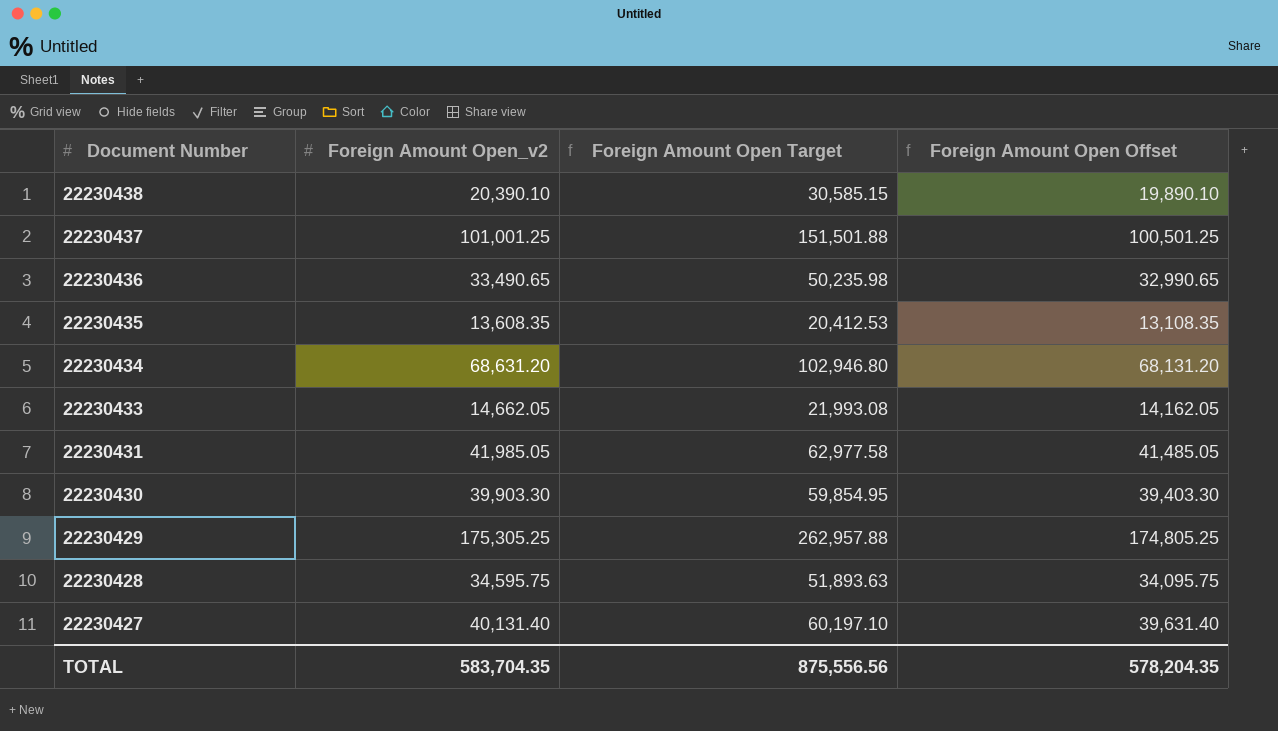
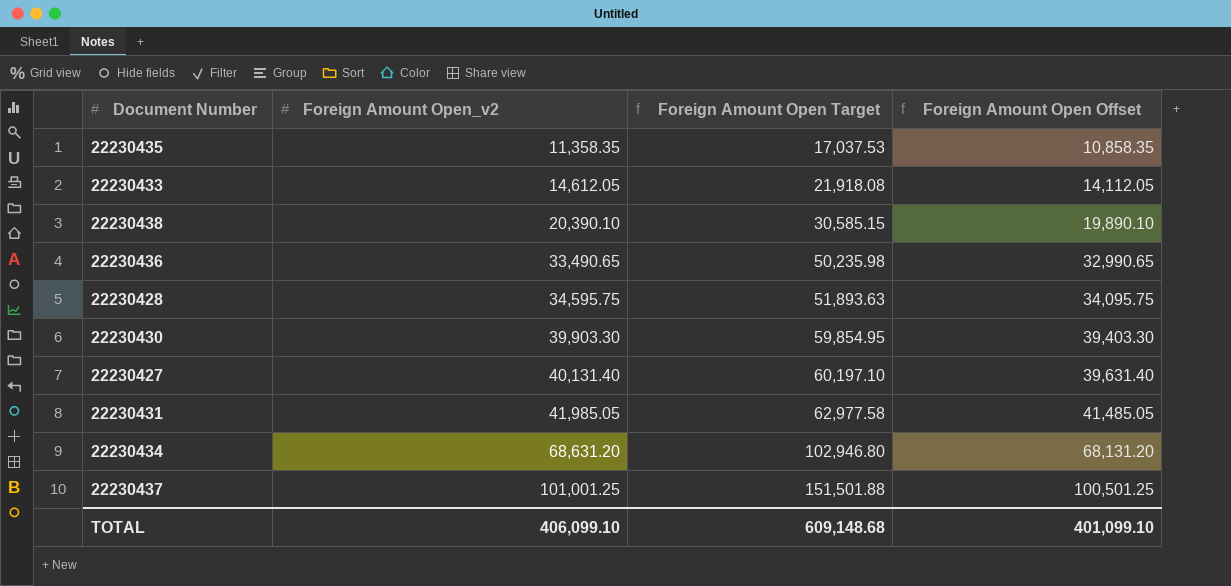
row order: Document Number descending -> Foreign Amount Open_v2 ascending
row 22230429: 175,305.25 | 262,957.88 | 174,805.25 -> none
22230435 | Foreign Amount Open_v2: 13,608.35 -> 11,358.35
22230435 | Foreign Amount Open Target: 20,412.53 -> 17,037.53
22230435 | Foreign Amount Open Offset: 13,108.35 -> 10,858.35
22230433 | Foreign Amount Open_v2: 14,662.05 -> 14,612.05
22230433 | Foreign Amount Open Target: 21,993.08 -> 21,918.08
22230433 | Foreign Amount Open Offset: 14,162.05 -> 14,112.05
TOTAL | Foreign Amount Open_v2: 583,704.35 -> 406,099.10
TOTAL | Foreign Amount Open Target: 875,556.56 -> 609,148.68
TOTAL | Foreign Amount Open Offset: 578,204.35 -> 401,099.10

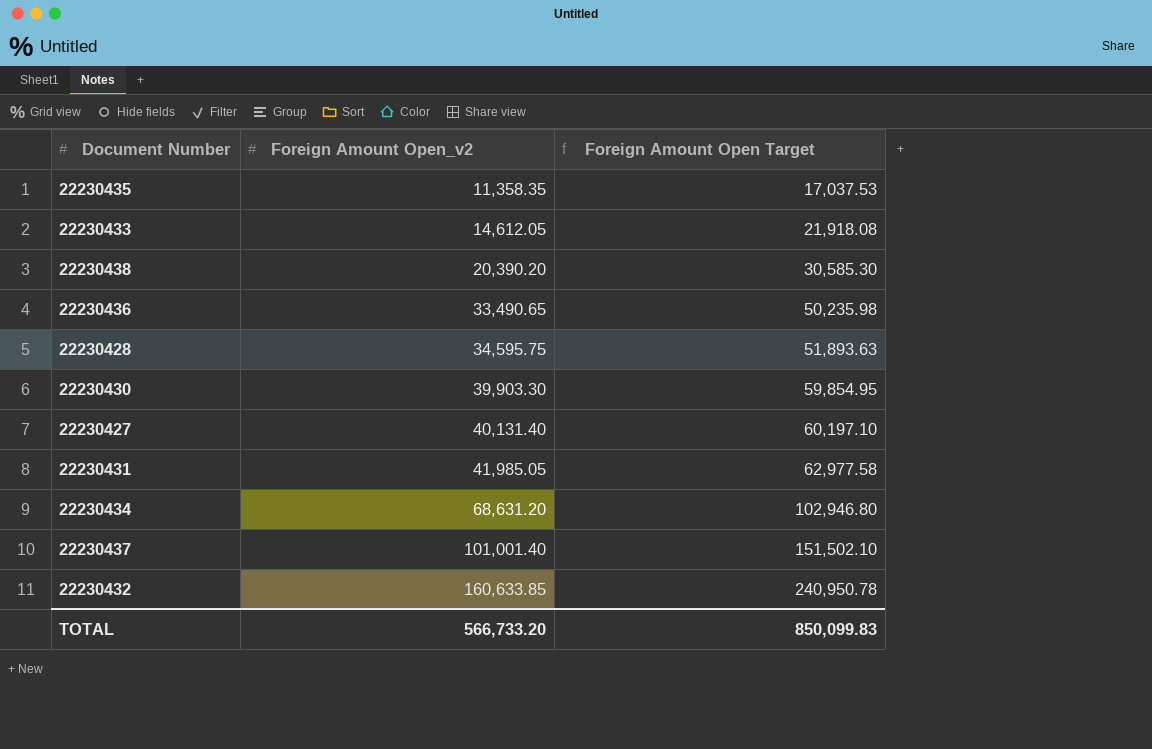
column Foreign Amount Open Offset | formula: [Foreign Amount Open_v2] - 500 -> none
22230438 | Foreign Amount Open_v2: 20,390.10 -> 20,390.20
22230438 | Foreign Amount Open Target: 30,585.15 -> 30,585.30
22230437 | Foreign Amount Open_v2: 101,001.25 -> 101,001.40
22230437 | Foreign Amount Open Target: 151,501.88 -> 151,502.10
row 22230432: none -> 160,633.85 | 240,950.78
TOTAL | Foreign Amount Open_v2: 406,099.10 -> 566,733.20
TOTAL | Foreign Amount Open Target: 609,148.68 -> 850,099.83

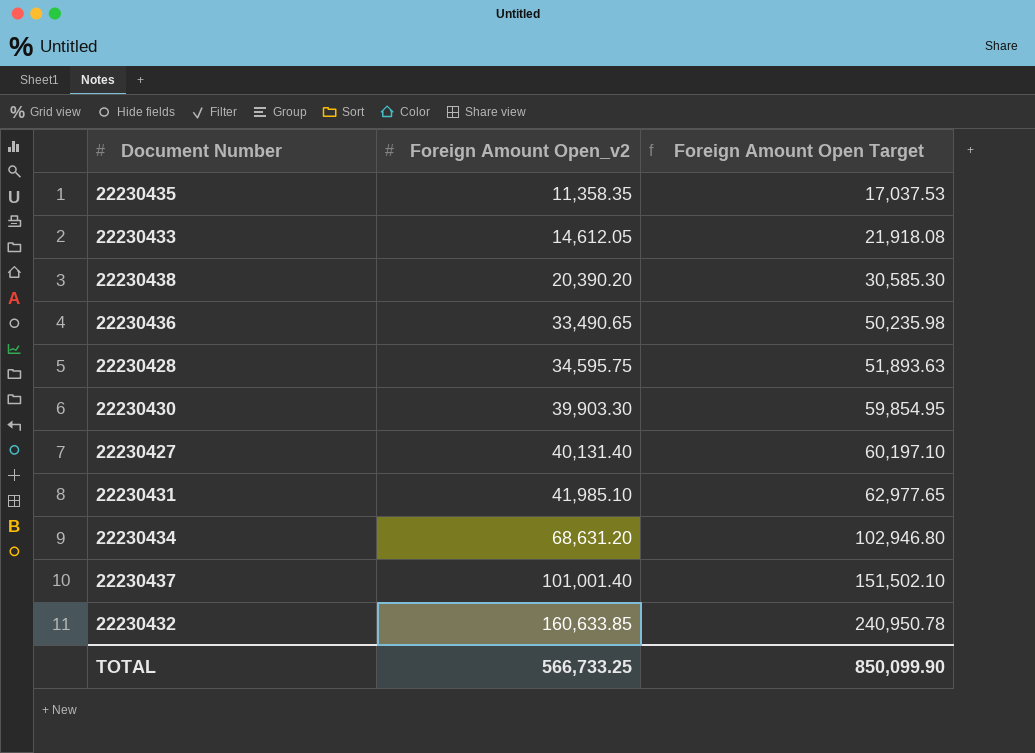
22230431 | Foreign Amount Open_v2: 41,985.05 -> 41,985.10
22230431 | Foreign Amount Open Target: 62,977.58 -> 62,977.65
TOTAL | Foreign Amount Open_v2: 566,733.20 -> 566,733.25
TOTAL | Foreign Amount Open Target: 850,099.83 -> 850,099.90

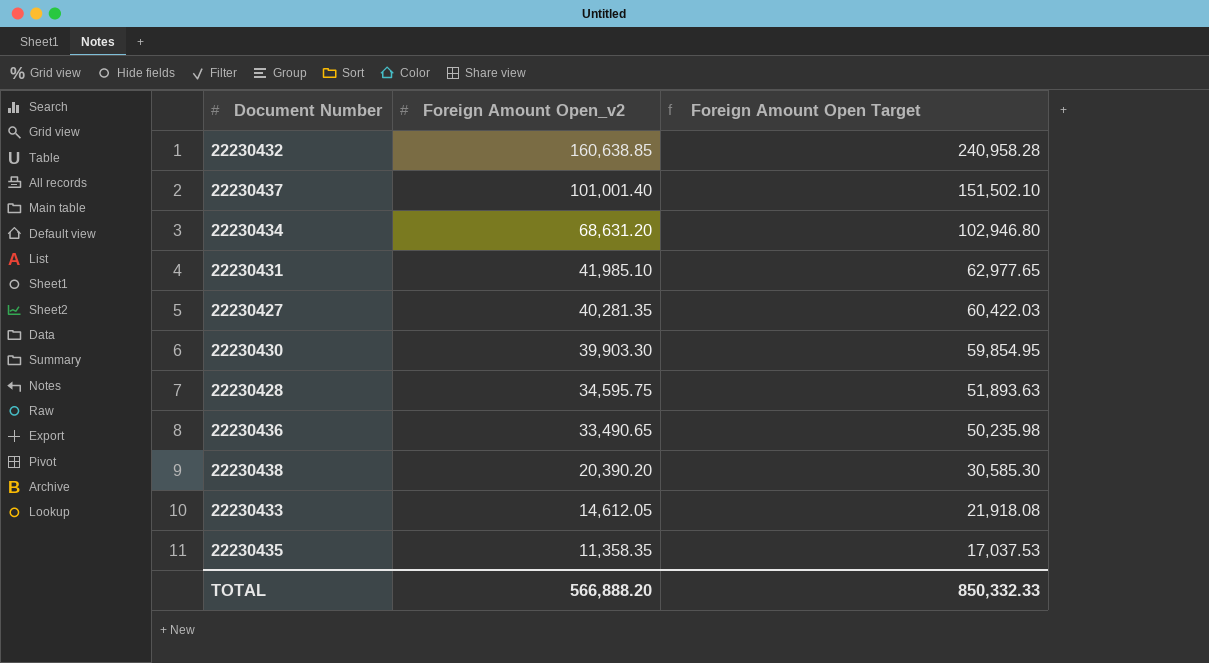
row order: Foreign Amount Open_v2 ascending -> Foreign Amount Open_v2 descending
22230432 | Foreign Amount Open_v2: 160,633.85 -> 160,638.85
22230432 | Foreign Amount Open Target: 240,950.78 -> 240,958.28
22230427 | Foreign Amount Open_v2: 40,131.40 -> 40,281.35
22230427 | Foreign Amount Open Target: 60,197.10 -> 60,422.03
TOTAL | Foreign Amount Open_v2: 566,733.25 -> 566,888.20
TOTAL | Foreign Amount Open Target: 850,099.90 -> 850,332.33

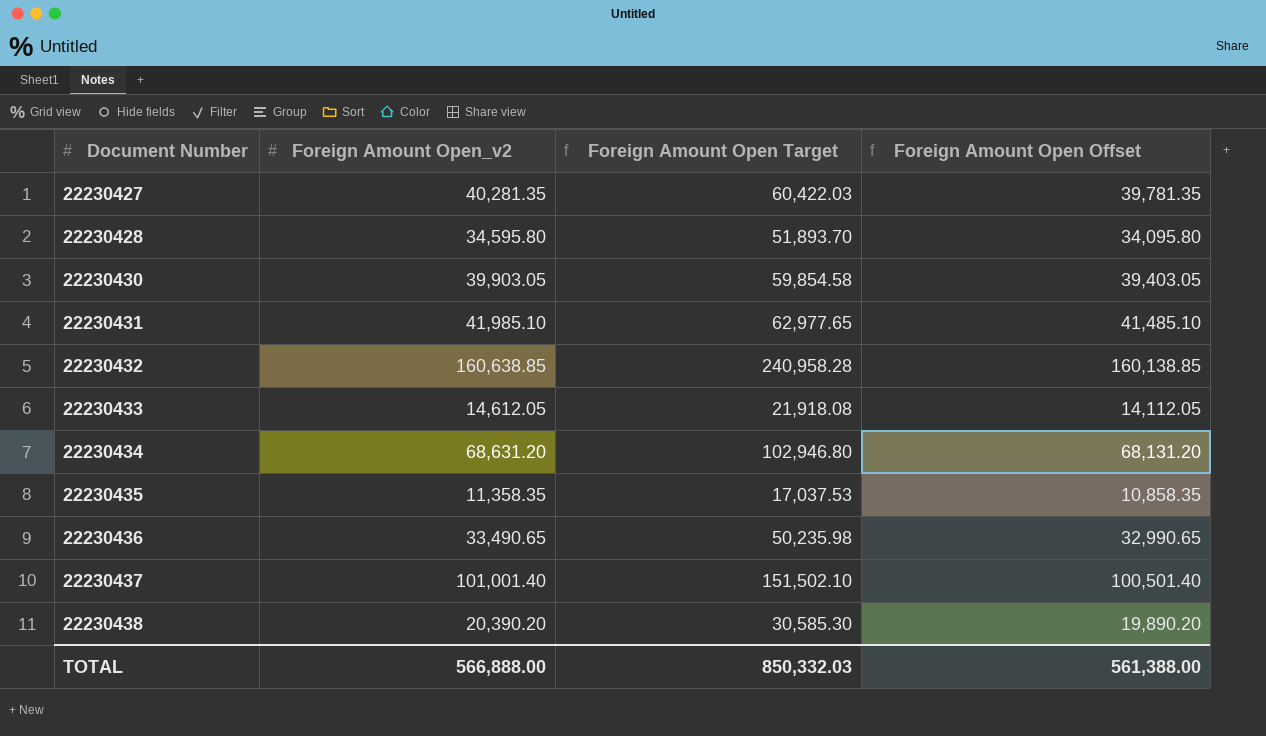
row order: Foreign Amount Open_v2 descending -> Document Number ascending
column Foreign Amount Open Offset | formula: none -> [Foreign Amount Open_v2] - 500
22230428 | Foreign Amount Open_v2: 34,595.75 -> 34,595.80
22230428 | Foreign Amount Open Target: 51,893.63 -> 51,893.70
22230430 | Foreign Amount Open_v2: 39,903.30 -> 39,903.05
22230430 | Foreign Amount Open Target: 59,854.95 -> 59,854.58
TOTAL | Foreign Amount Open_v2: 566,888.20 -> 566,888.00
TOTAL | Foreign Amount Open Target: 850,332.33 -> 850,332.03

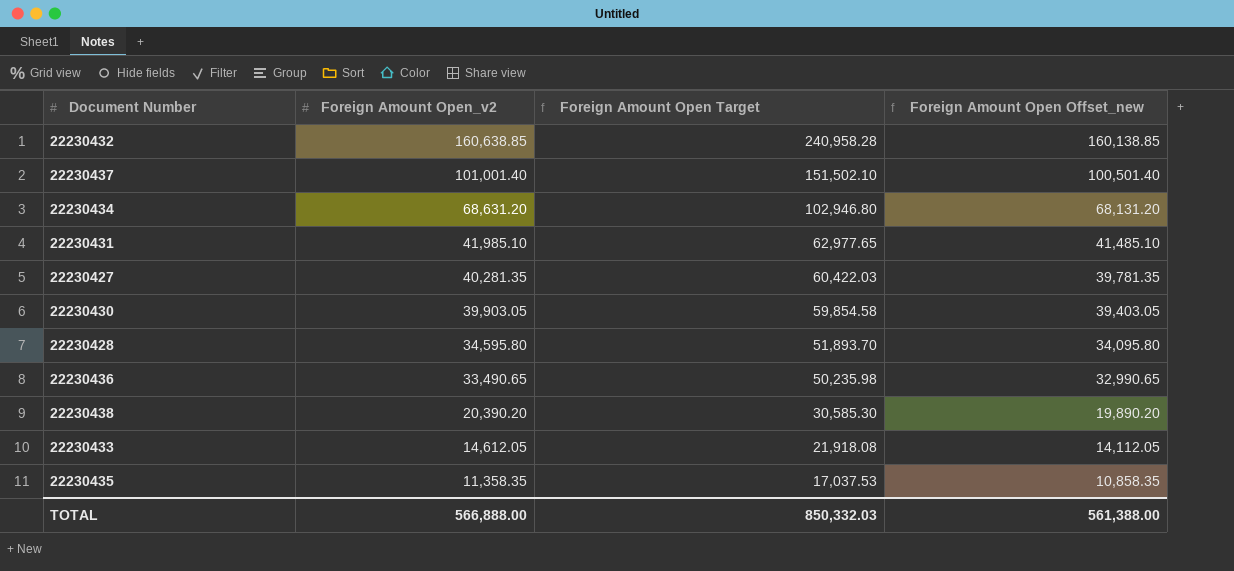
row order: Document Number ascending -> Foreign Amount Open_v2 descending
column name: Foreign Amount Open Offset -> Foreign Amount Open Offset_new

